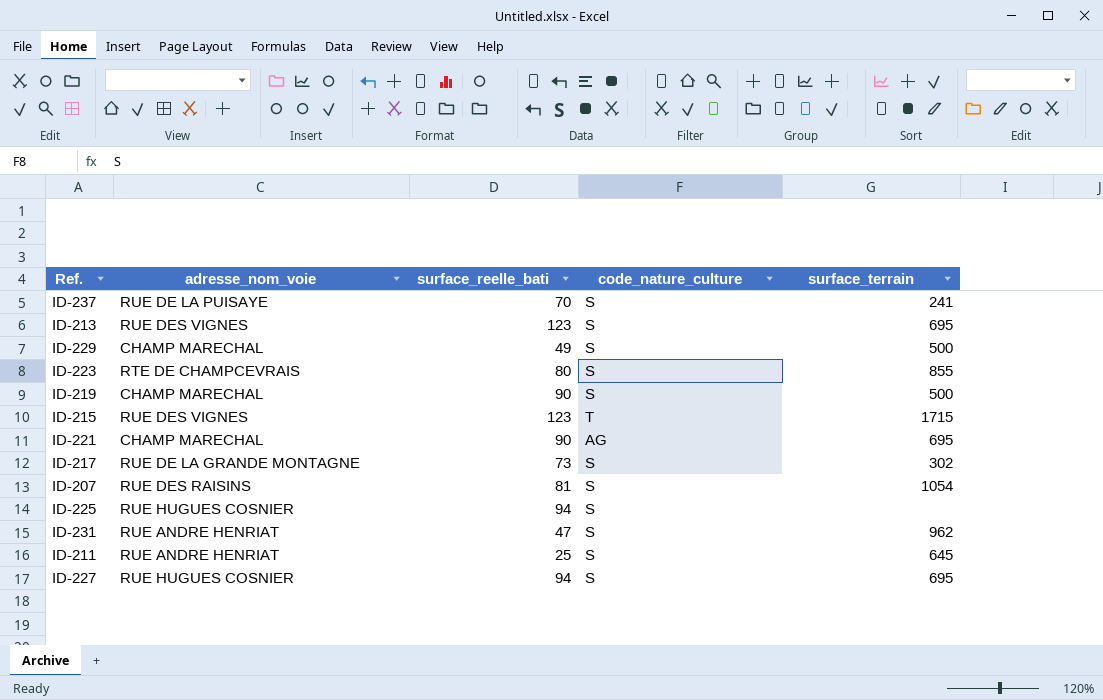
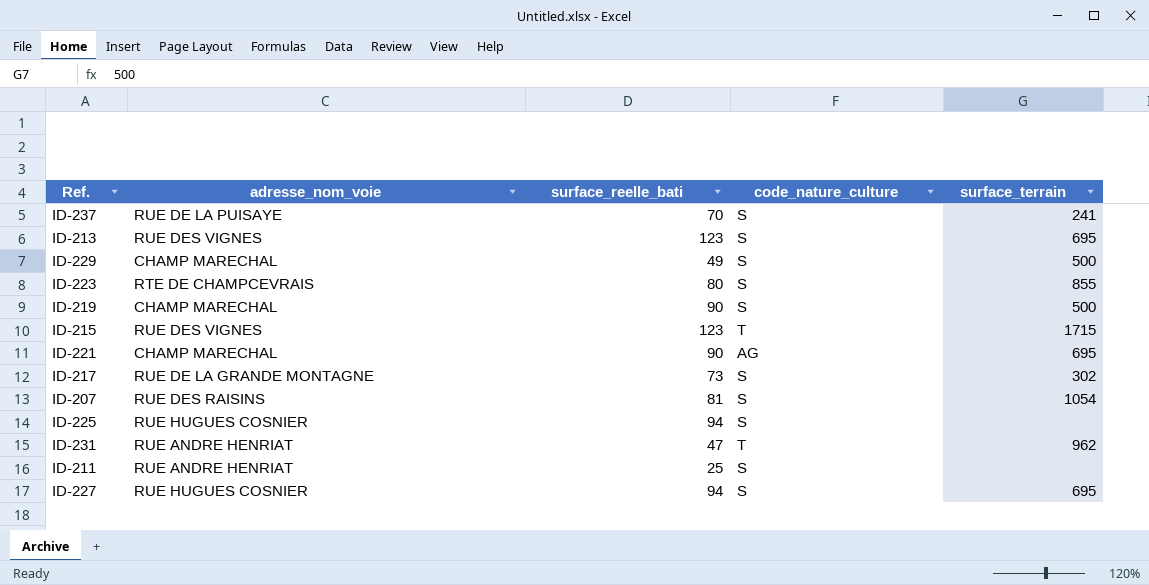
ID-231 | code_nature_culture: S -> T
ID-211 | surface_terrain: 645 -> none

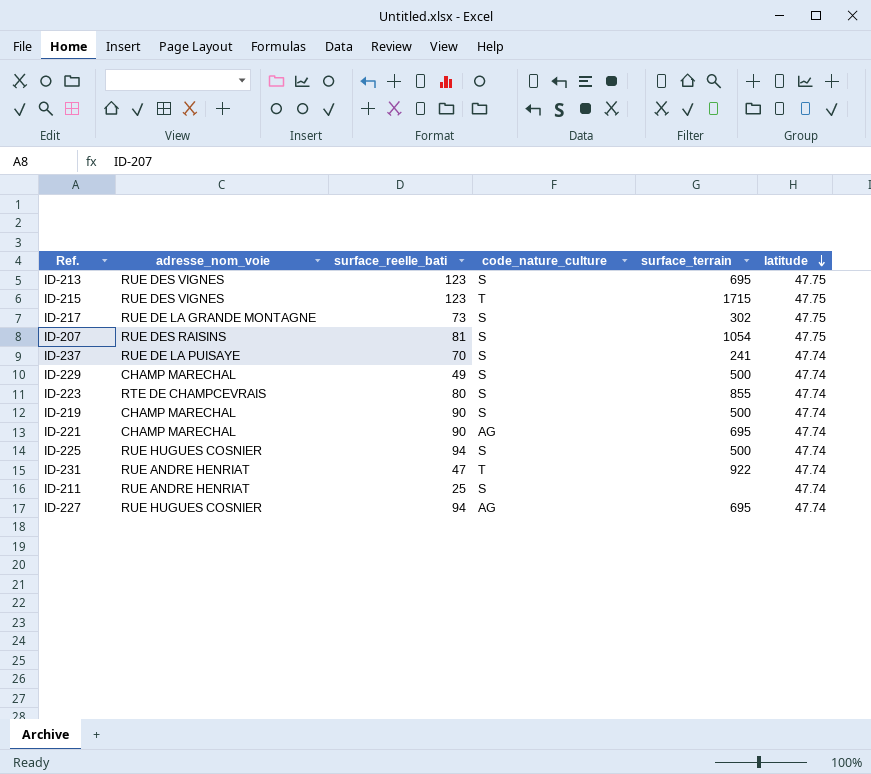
row order: none -> latitude descending
column latitude | position: none -> 6
ID-225 | surface_terrain: none -> 500
ID-231 | surface_terrain: 962 -> 922
ID-227 | code_nature_culture: S -> AG

